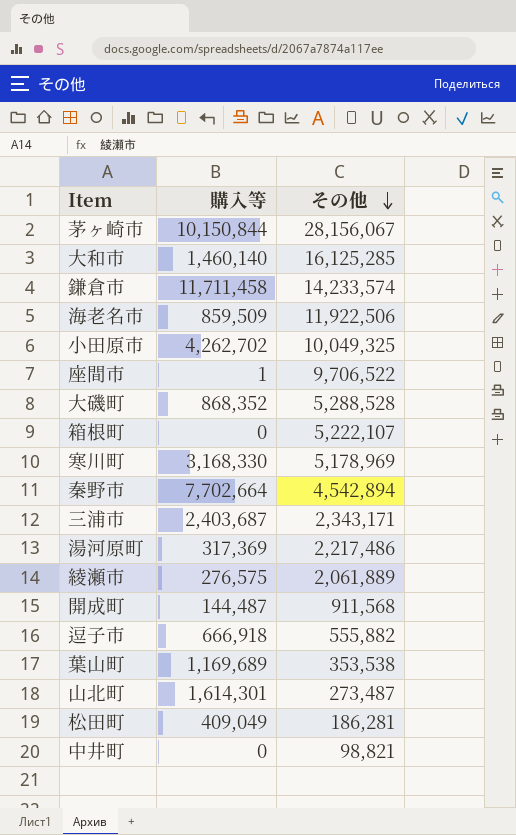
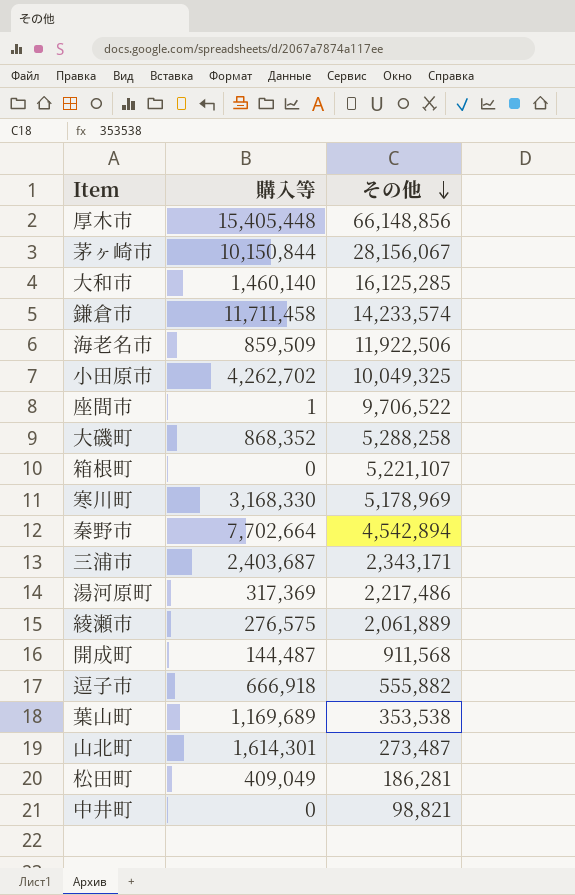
row 厚木市: none -> 15,405,448 | 66,148,856
大磯町 | その他: 5,288,528 -> 5,288,258
箱根町 | その他: 5,222,107 -> 5,221,107

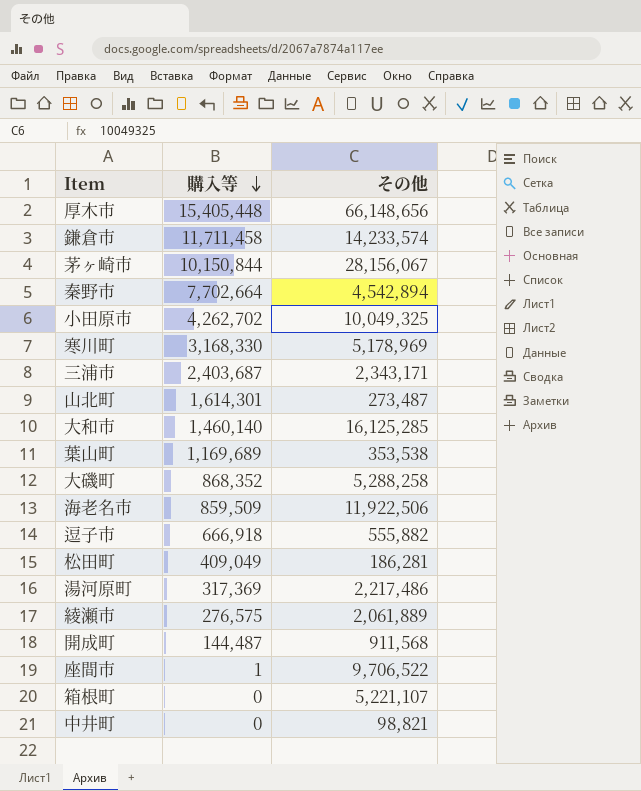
row order: その他 descending -> 購入等 descending
厚木市 | その他: 66,148,856 -> 66,148,656

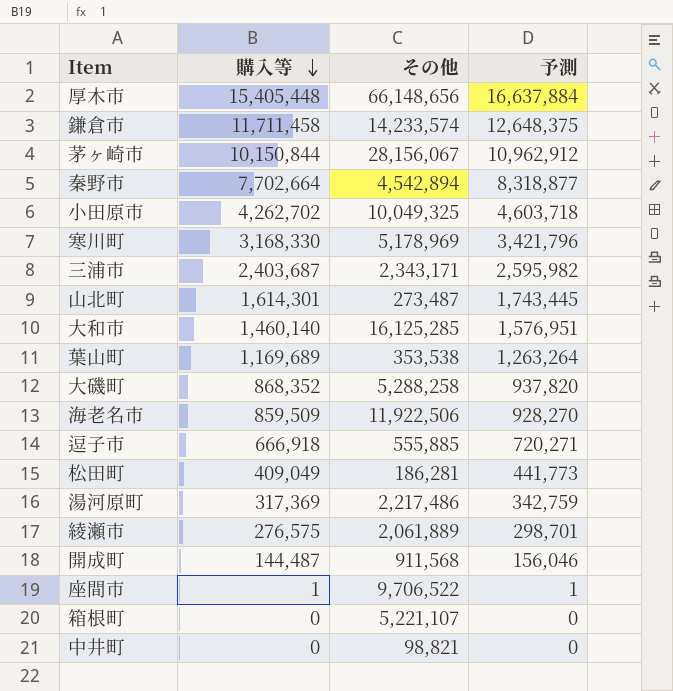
column 予測 | formula: none -> [購入等] * 1.08
逗子市 | その他: 555,882 -> 555,885

